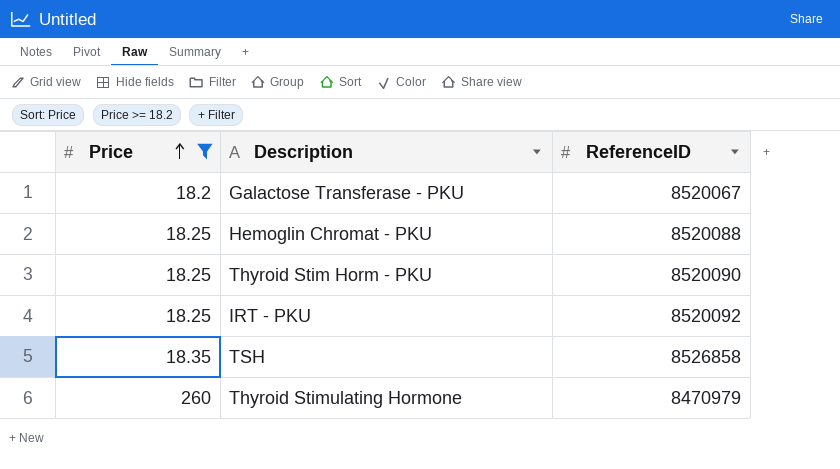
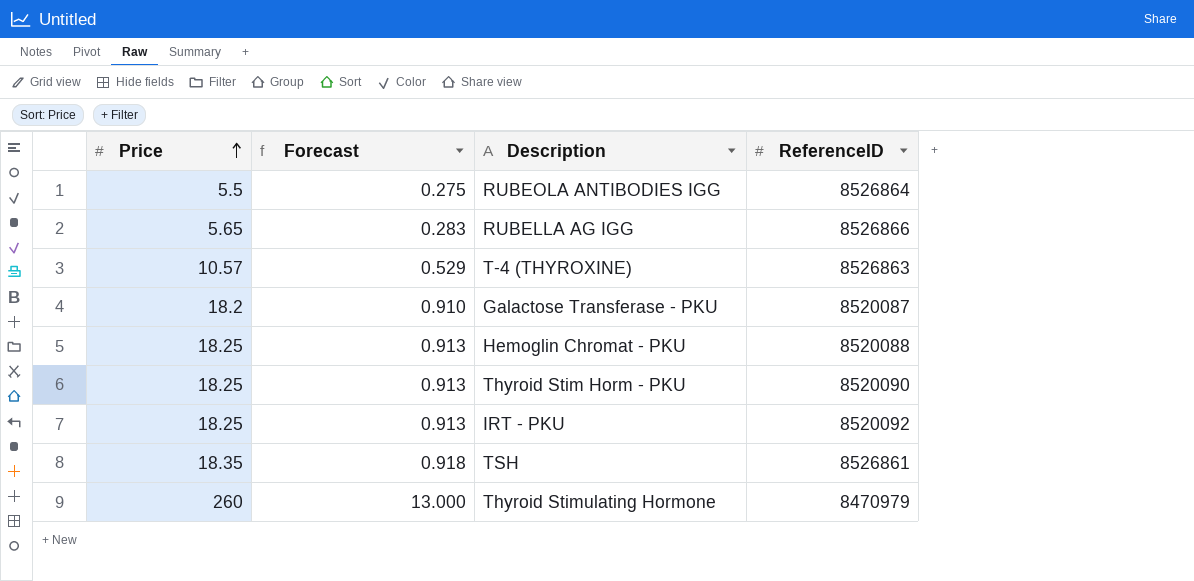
filter: Price >= 18.2 -> none
column Forecast | formula: none -> [Price] * 0.05
Galactose Transferase - PKU | ReferenceID: 8520067 -> 8520087
TSH | ReferenceID: 8526858 -> 8526861

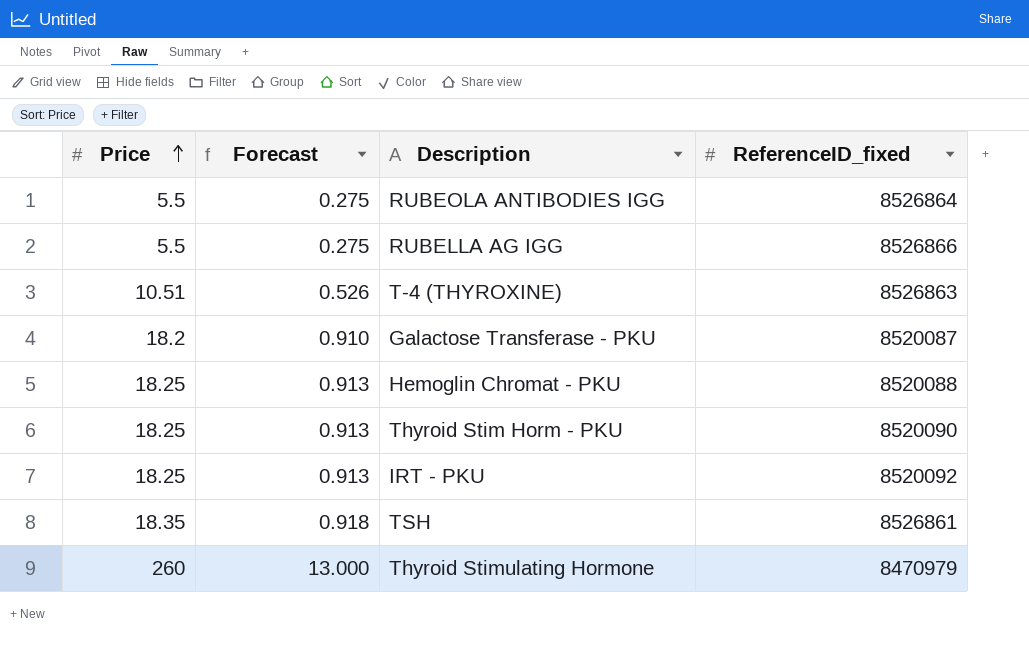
column name: ReferenceID -> ReferenceID_fixed
RUBELLA AG IGG | Price: 5.65 -> 5.5
RUBELLA AG IGG | Forecast: 0.283 -> 0.275
T-4 (THYROXINE) | Price: 10.57 -> 10.51
T-4 (THYROXINE) | Forecast: 0.529 -> 0.526

